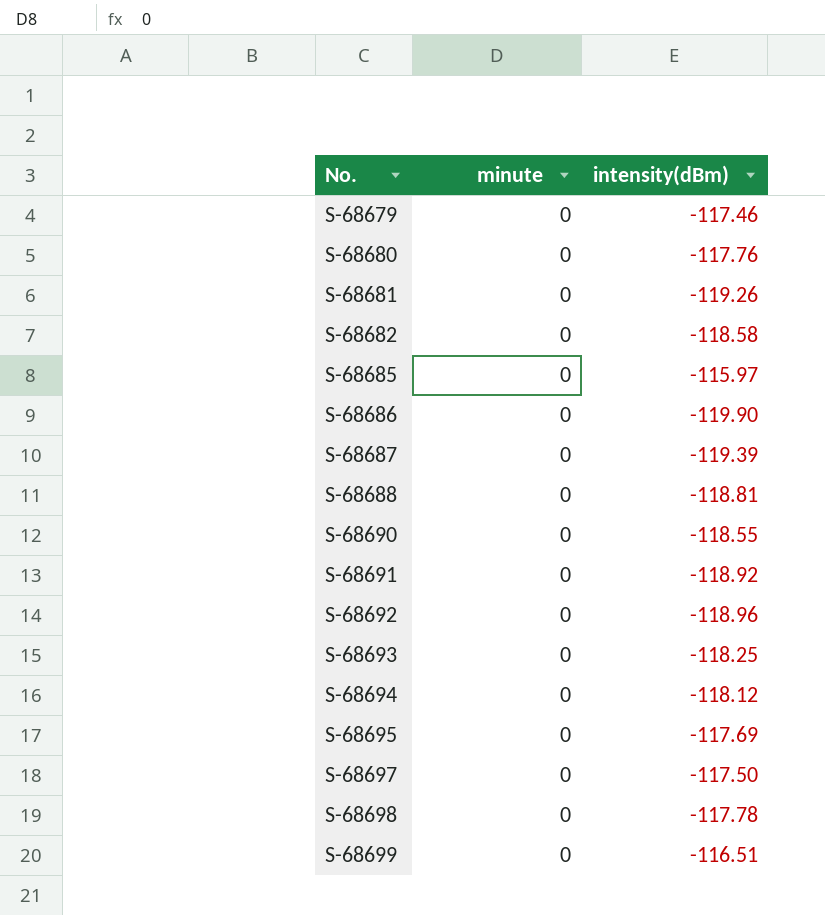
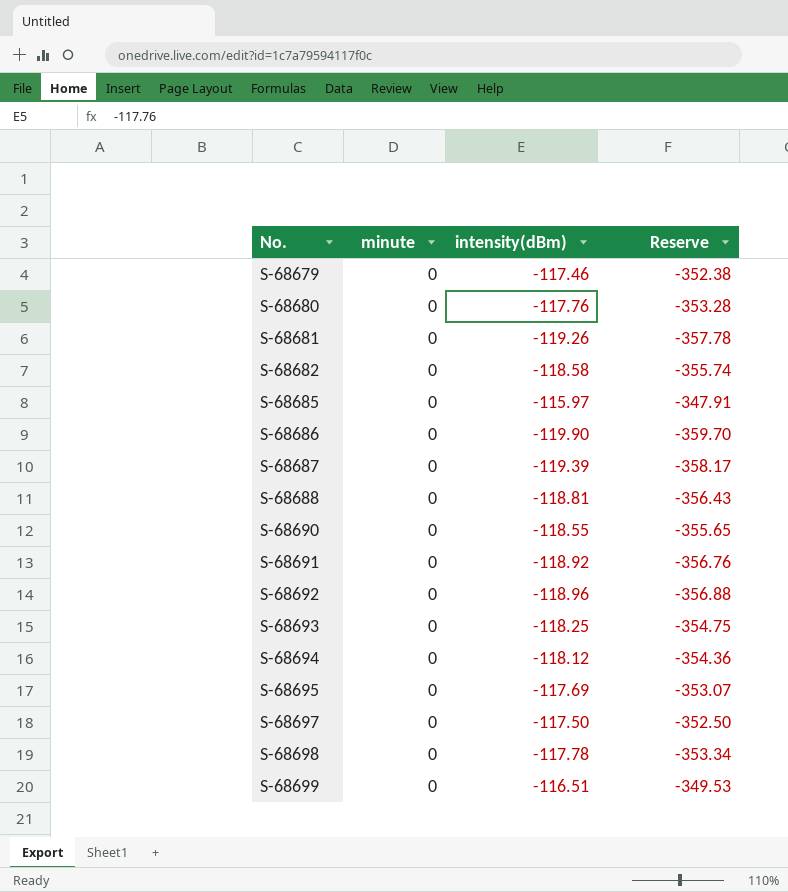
column Reserve | formula: none -> [intensity(dBm)] * 3

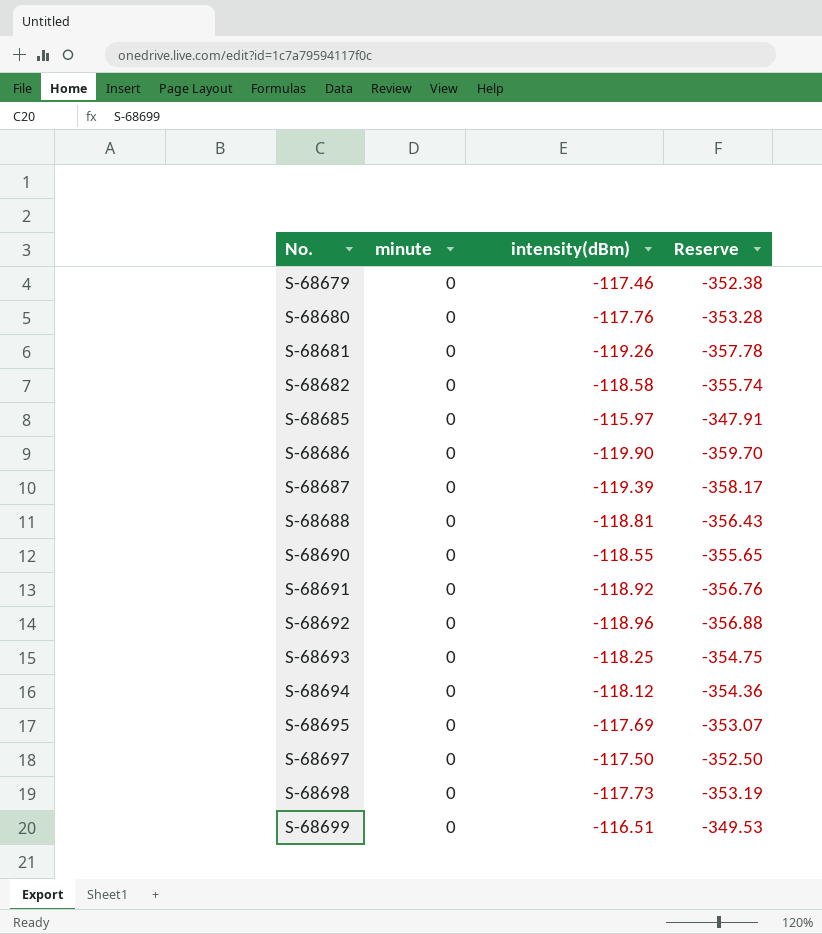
S-68698 | intensity(dBm): -117.78 -> -117.73
S-68698 | Reserve: -353.34 -> -353.19

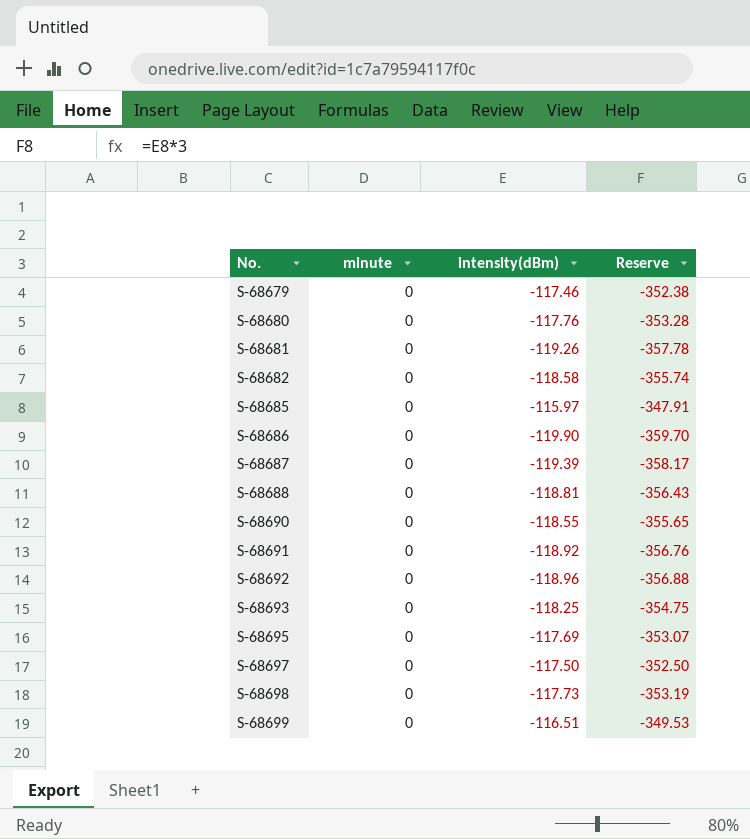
row S-68694: 0 | -118.12 | -354.36 -> none

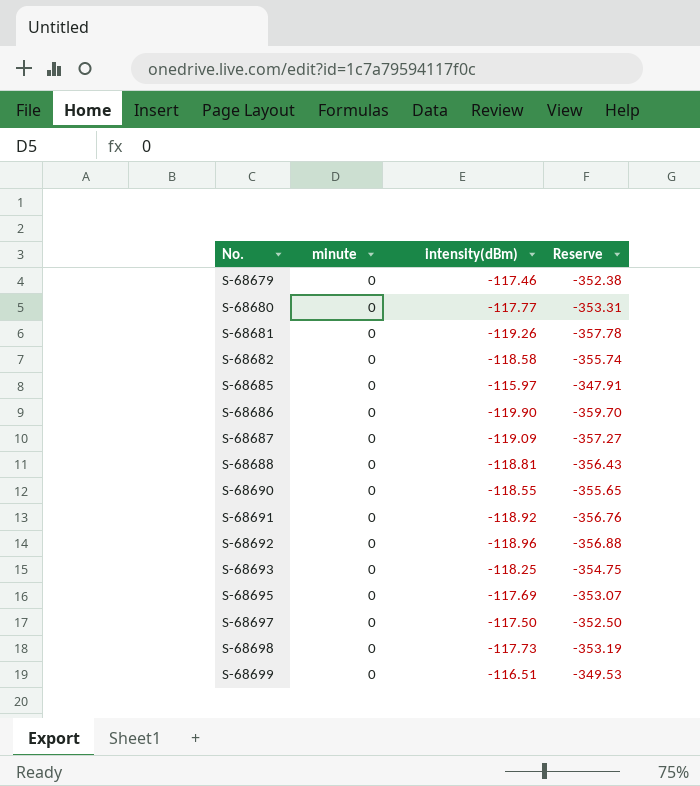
S-68680 | intensity(dBm): -117.76 -> -117.77
S-68680 | Reserve: -353.28 -> -353.31
S-68687 | intensity(dBm): -119.39 -> -119.09
S-68687 | Reserve: -358.17 -> -357.27

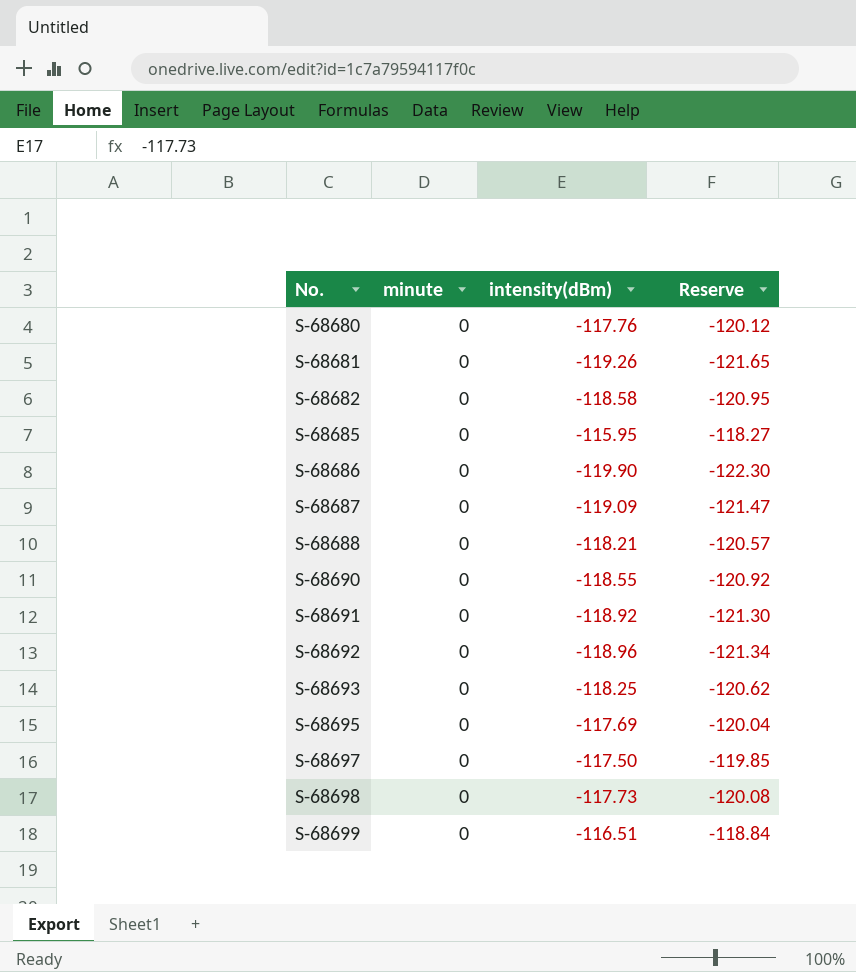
column Reserve | formula: [intensity(dBm)] * 3 -> [intensity(dBm)] * 1.02
row S-68679: 0 | -117.46 | -352.38 -> none
S-68680 | intensity(dBm): -117.77 -> -117.76
S-68685 | intensity(dBm): -115.97 -> -115.95
S-68688 | intensity(dBm): -118.81 -> -118.21

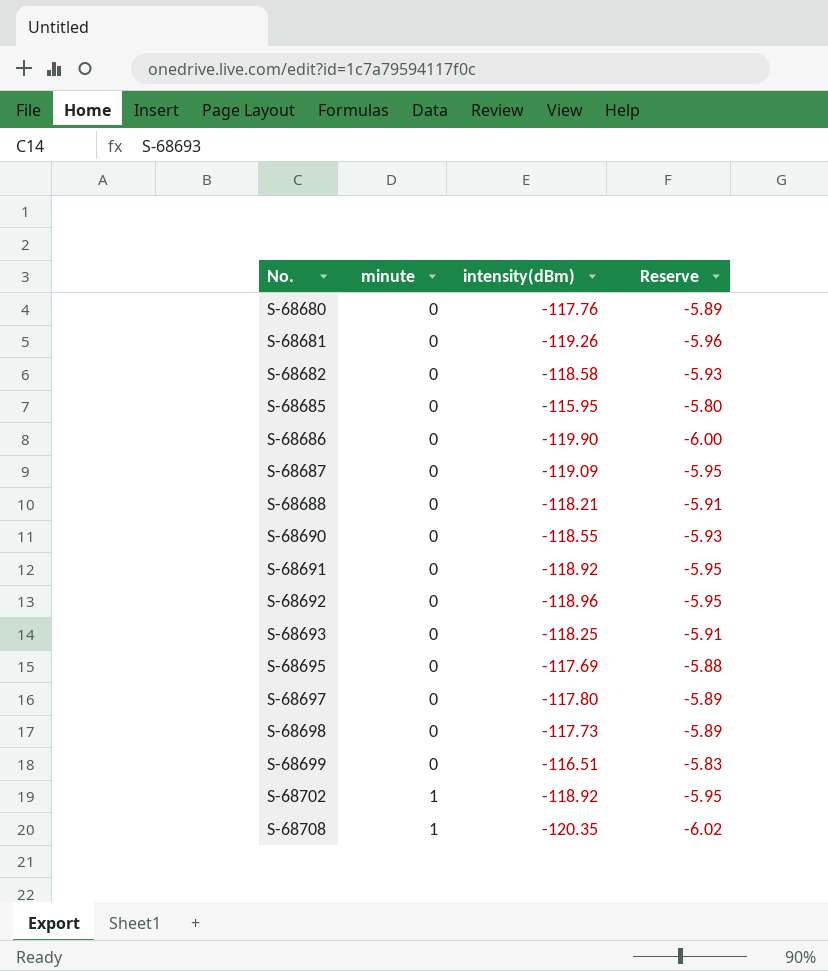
column Reserve | formula: [intensity(dBm)] * 1.02 -> [intensity(dBm)] * 0.05
S-68697 | intensity(dBm): -117.50 -> -117.80
row S-68702: none -> 1 | -118.92 | -5.95
row S-68708: none -> 1 | -120.35 | -6.02

